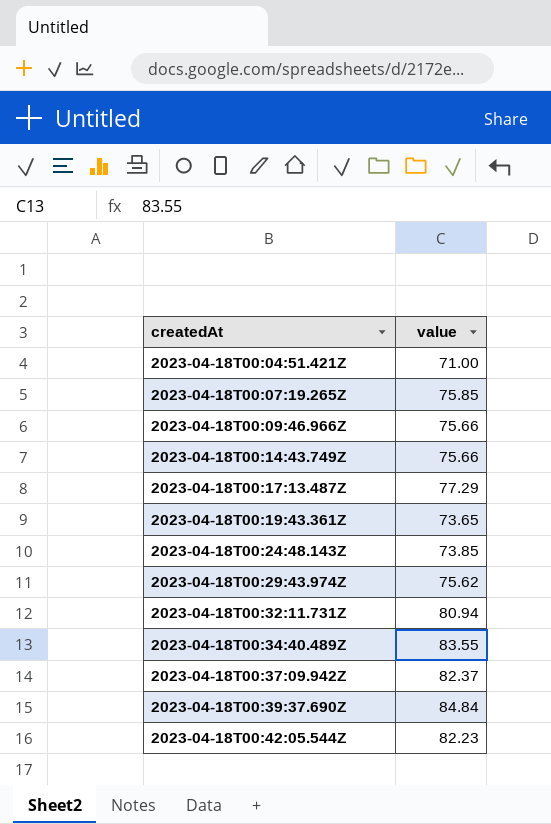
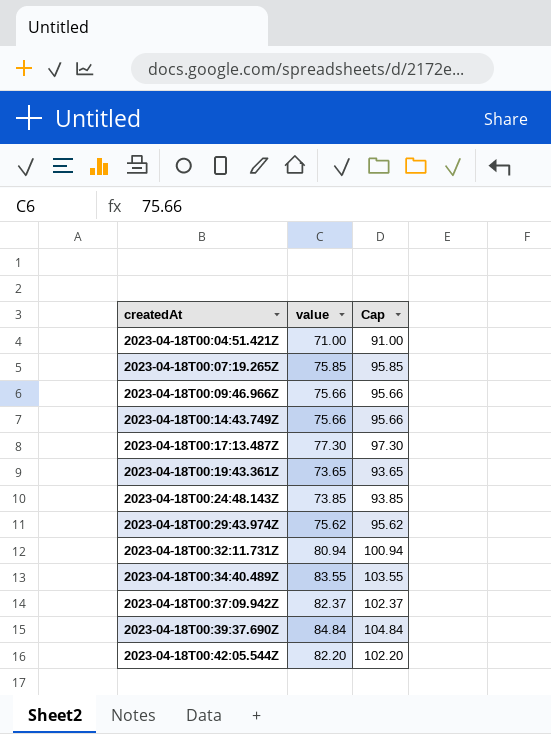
column Cap | formula: none -> [value] + 20
2023-04-18T00:17:13.487Z | value: 77.29 -> 77.30
2023-04-18T00:42:05.544Z | value: 82.23 -> 82.20

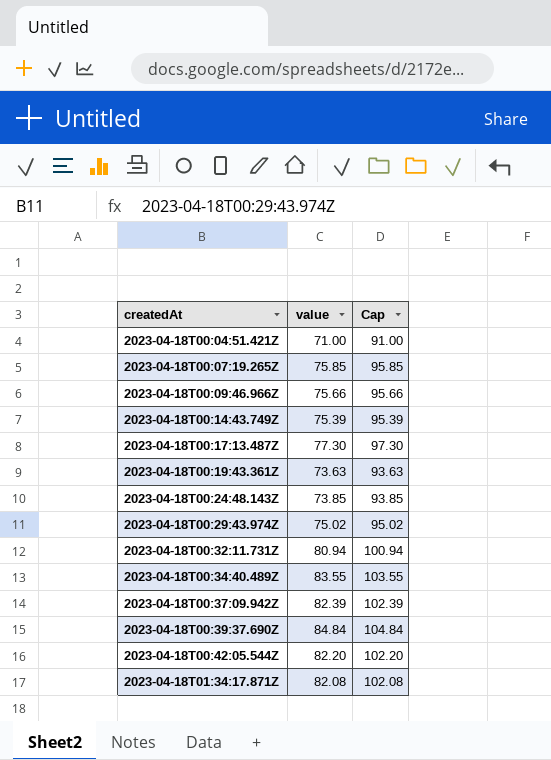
2023-04-18T00:14:43.749Z | value: 75.66 -> 75.39
2023-04-18T00:14:43.749Z | Cap: 95.66 -> 95.39
2023-04-18T00:19:43.361Z | value: 73.65 -> 73.63
2023-04-18T00:19:43.361Z | Cap: 93.65 -> 93.63
2023-04-18T00:29:43.974Z | value: 75.62 -> 75.02
2023-04-18T00:29:43.974Z | Cap: 95.62 -> 95.02
2023-04-18T00:37:09.942Z | value: 82.37 -> 82.39
2023-04-18T00:37:09.942Z | Cap: 102.37 -> 102.39
row 2023-04-18T01:34:17.871Z: none -> 82.08 | 102.08

